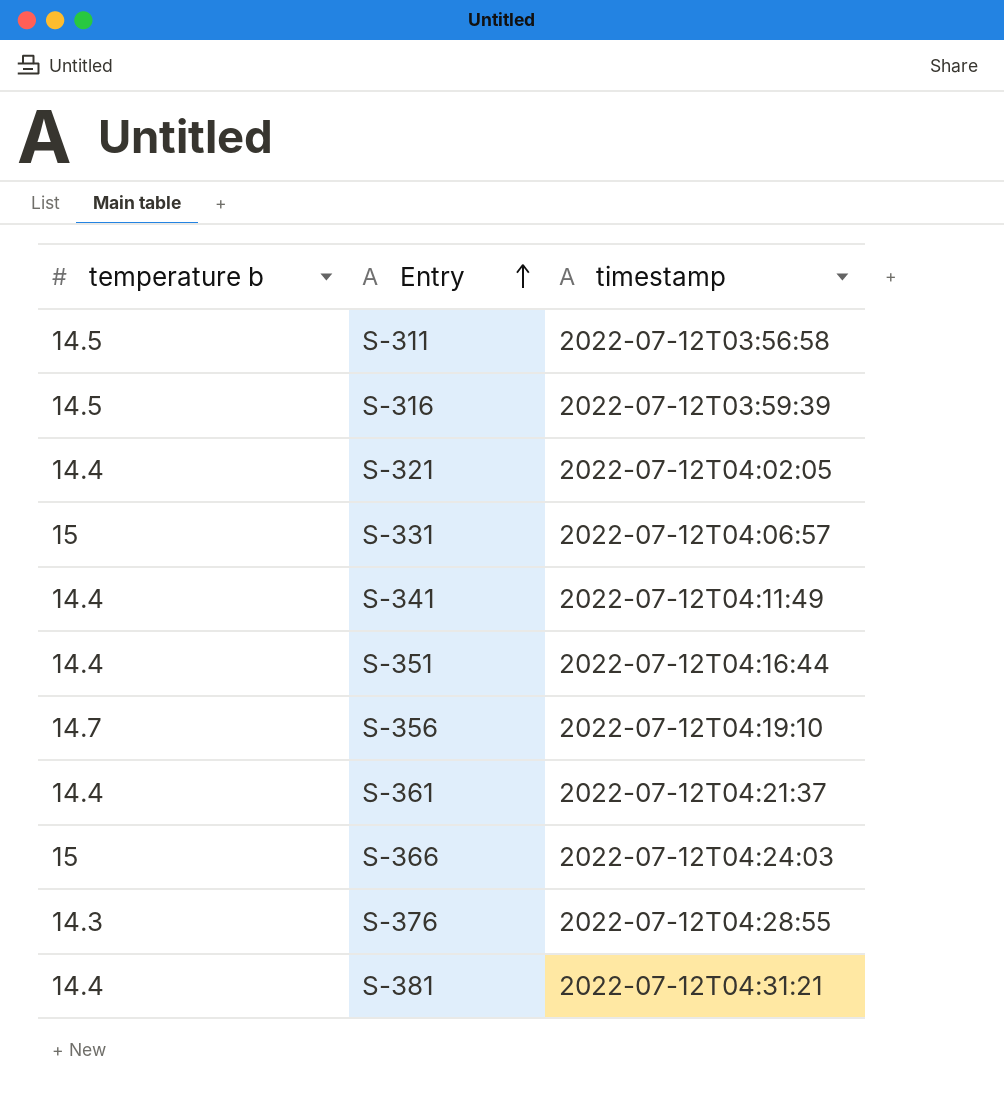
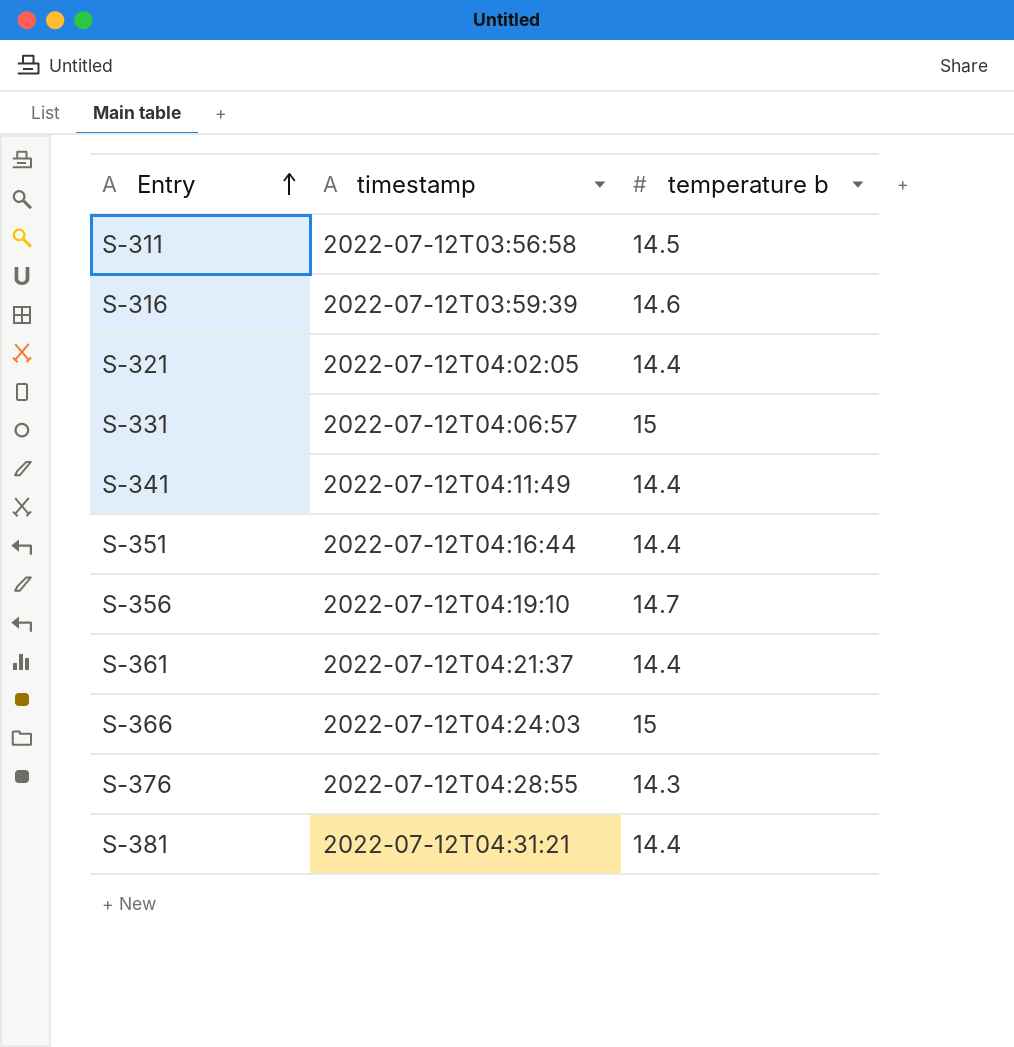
column temperature b | position: 1 -> 3
S-316 | temperature b: 14.5 -> 14.6

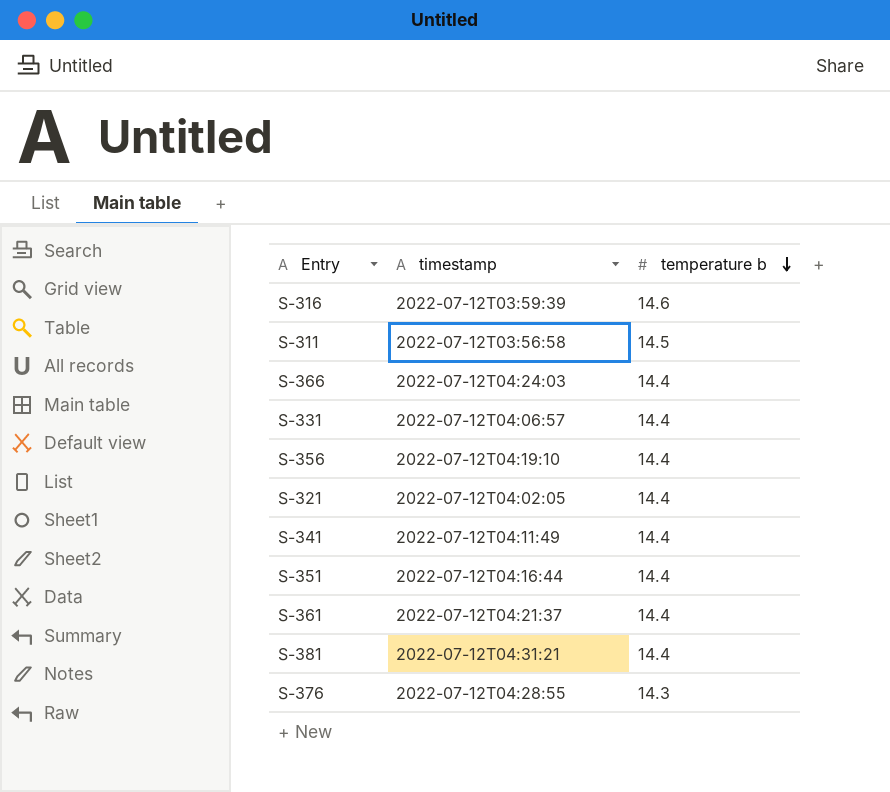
row order: Entry ascending -> temperature b descending
S-366 | temperature b: 15 -> 14.4
S-331 | temperature b: 15 -> 14.4
S-356 | temperature b: 14.7 -> 14.4

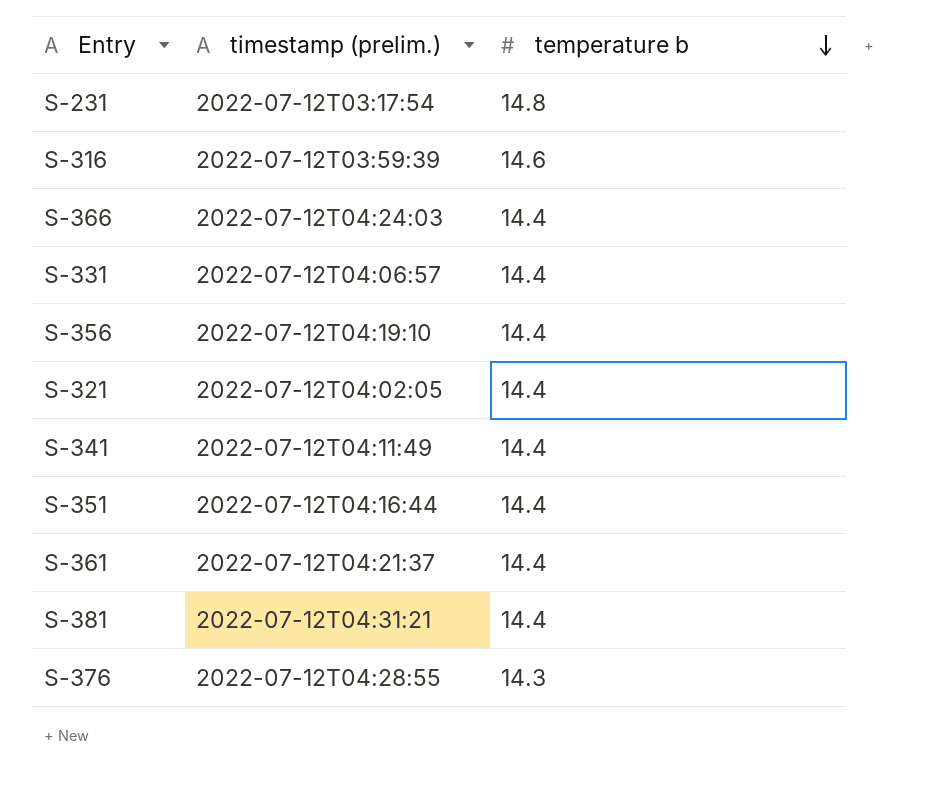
column name: timestamp -> timestamp (prelim.)
row S-311: 2022-07-12T03:56:58 | 14.5 -> none
row S-231: none -> 2022-07-12T03:17:54 | 14.8

